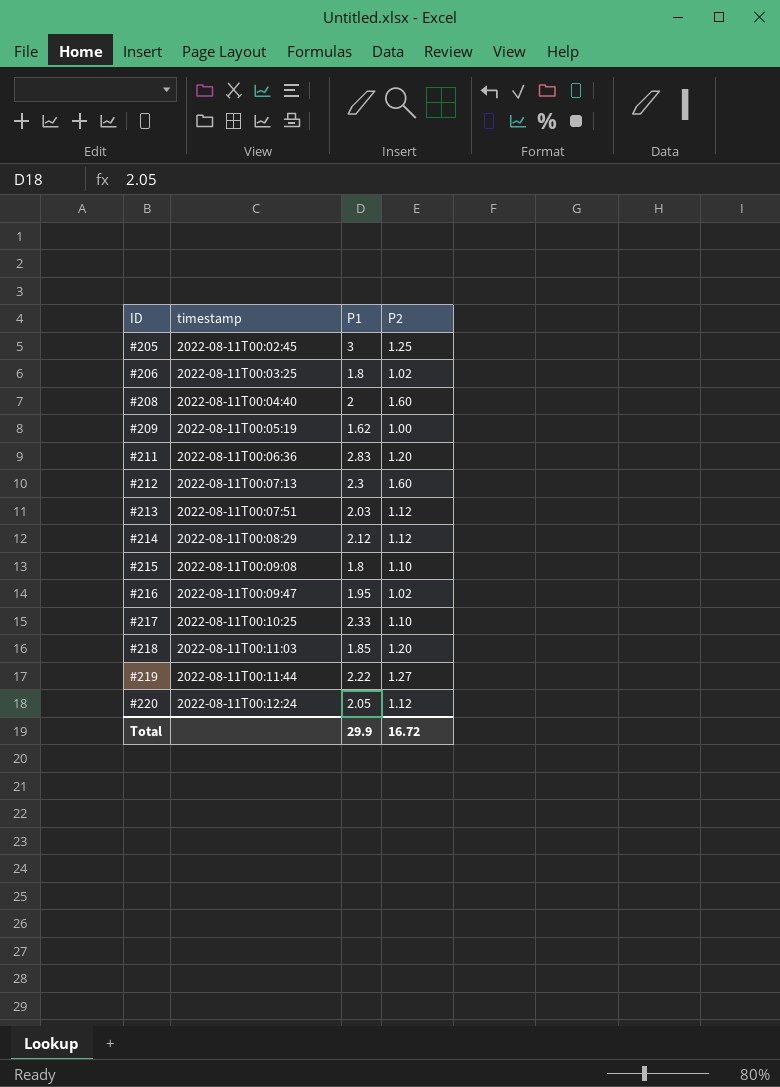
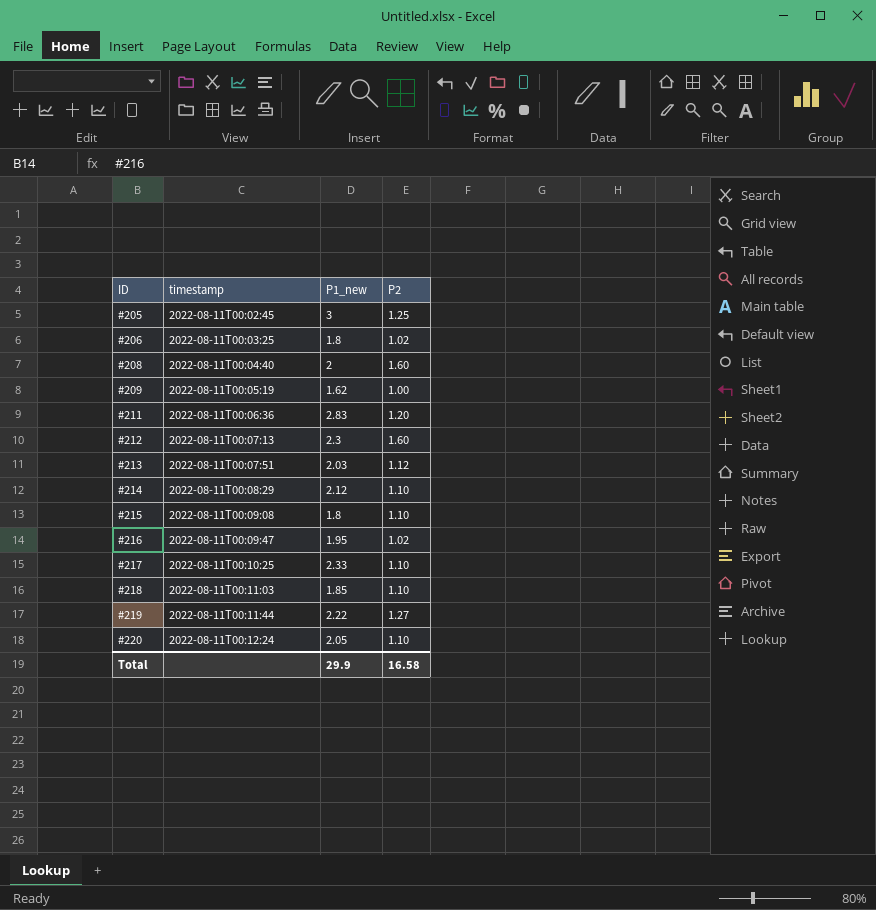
column name: P1 -> P1_new
#214 | P2: 1.12 -> 1.10
#218 | P2: 1.20 -> 1.10
#220 | P2: 1.12 -> 1.10
Total | P2: 16.72 -> 16.58

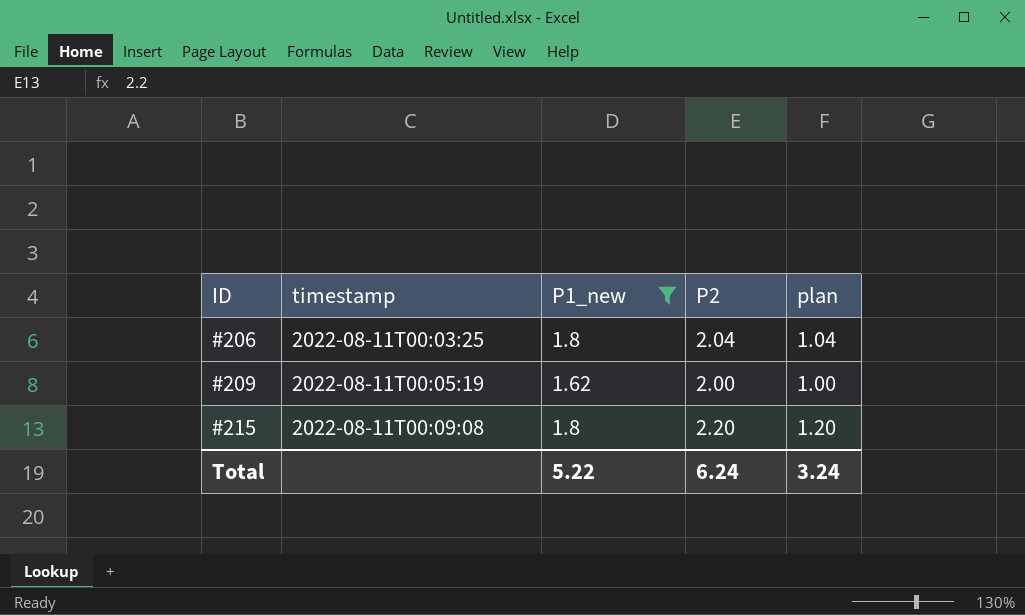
filter: none -> P1_new <= 1.8
column plan | formula: none -> [P2] - 1
#206 | P2: 1.02 -> 2.04
#209 | P2: 1.00 -> 2.00
#215 | P2: 1.10 -> 2.20
Total | P1_new: 29.9 -> 5.22
Total | P2: 16.58 -> 6.24

